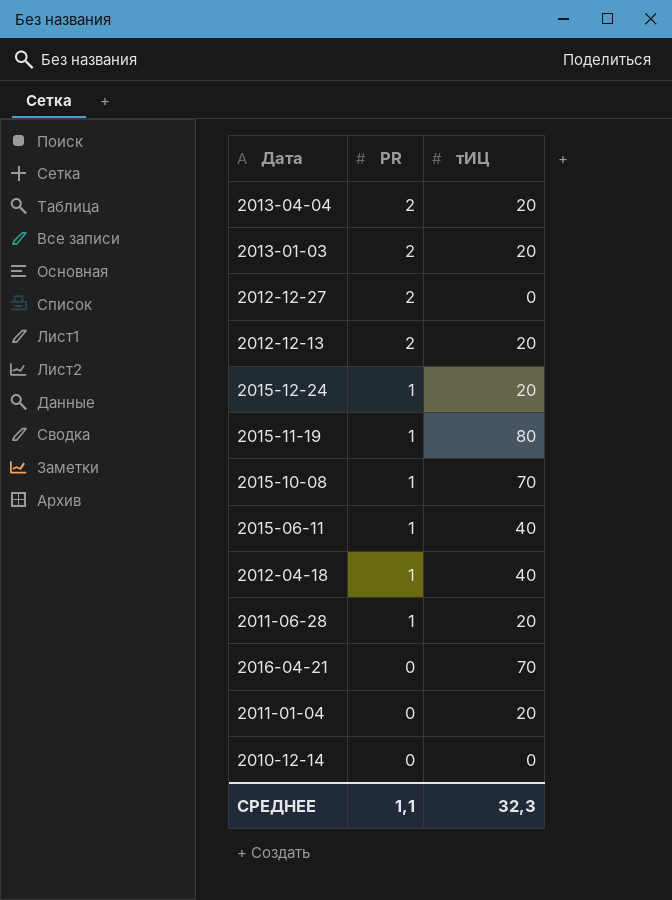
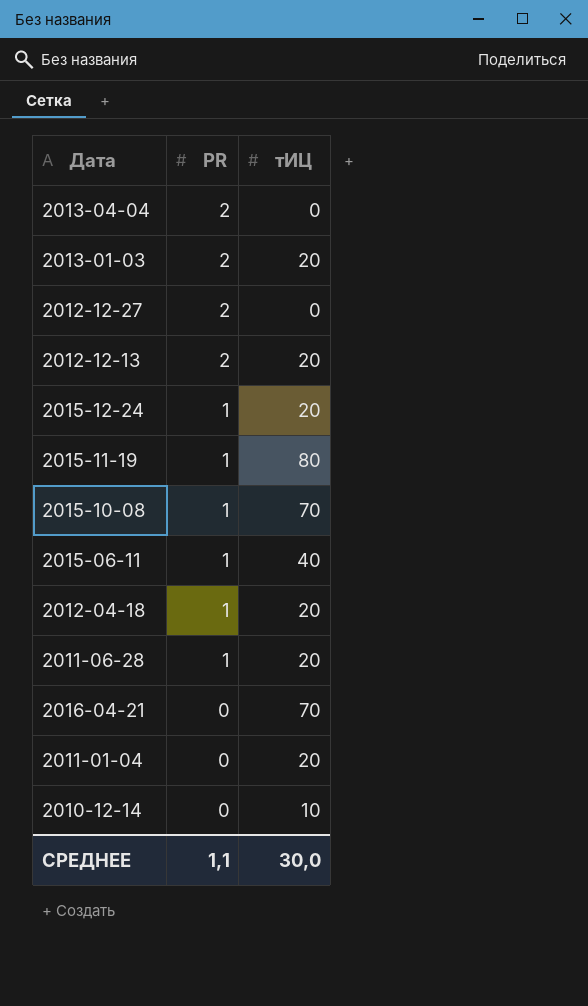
2013-04-04 | тИЦ: 20 -> 0
2012-04-18 | тИЦ: 40 -> 20
2010-12-14 | тИЦ: 0 -> 10
СРЕДНЕЕ | тИЦ: 32,3 -> 30,0

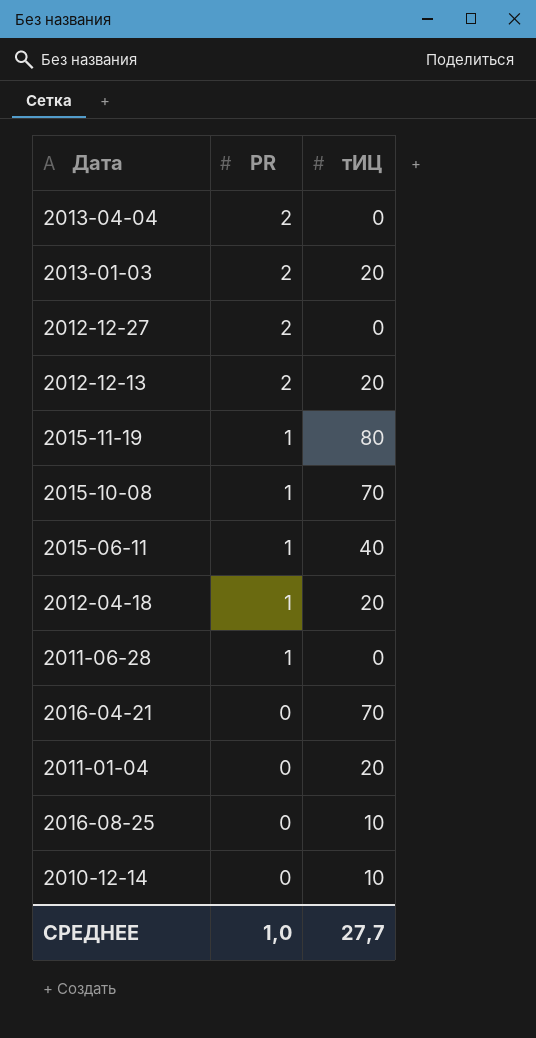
row 2015-12-24: 1 | 20 -> none
2011-06-28 | тИЦ: 20 -> 0
row 2016-08-25: none -> 0 | 10
СРЕДНЕЕ | PR: 1,1 -> 1,0
СРЕДНЕЕ | тИЦ: 30,0 -> 27,7

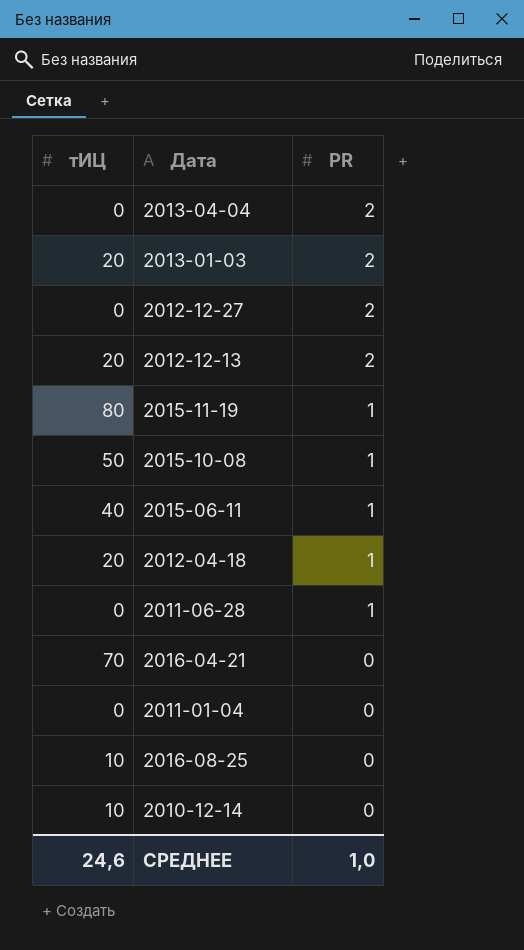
column тИЦ | position: 3 -> 1
2015-10-08 | тИЦ: 70 -> 50
2011-01-04 | тИЦ: 20 -> 0
СРЕДНЕЕ | тИЦ: 27,7 -> 24,6

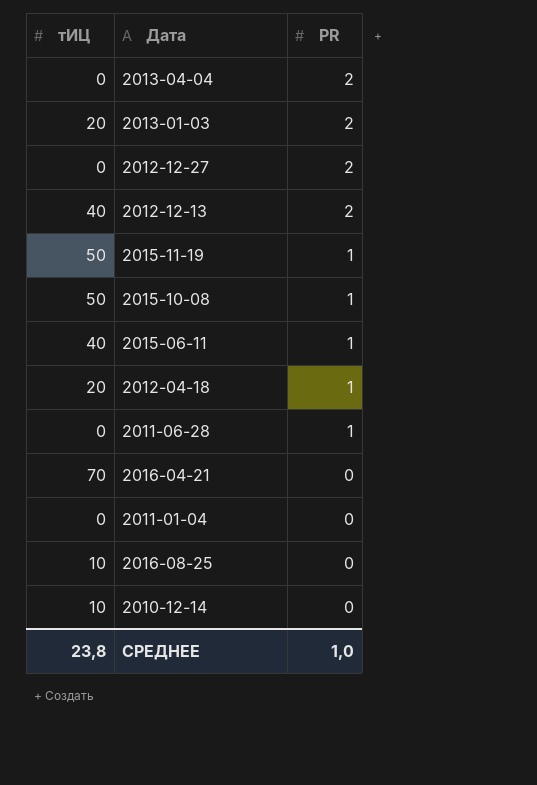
2012-12-13 | тИЦ: 20 -> 40
2015-11-19 | тИЦ: 80 -> 50
СРЕДНЕЕ | тИЦ: 24,6 -> 23,8

